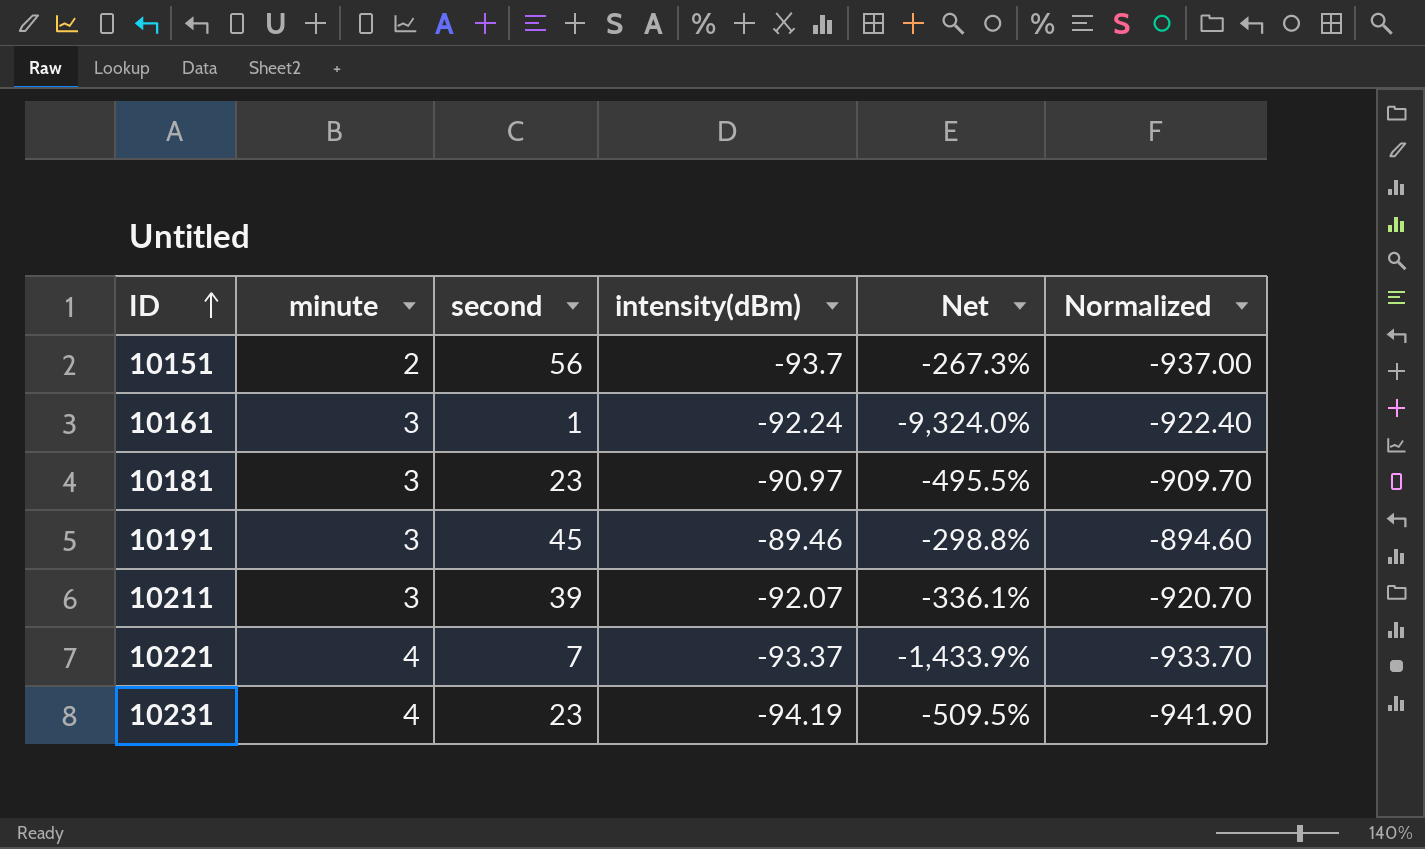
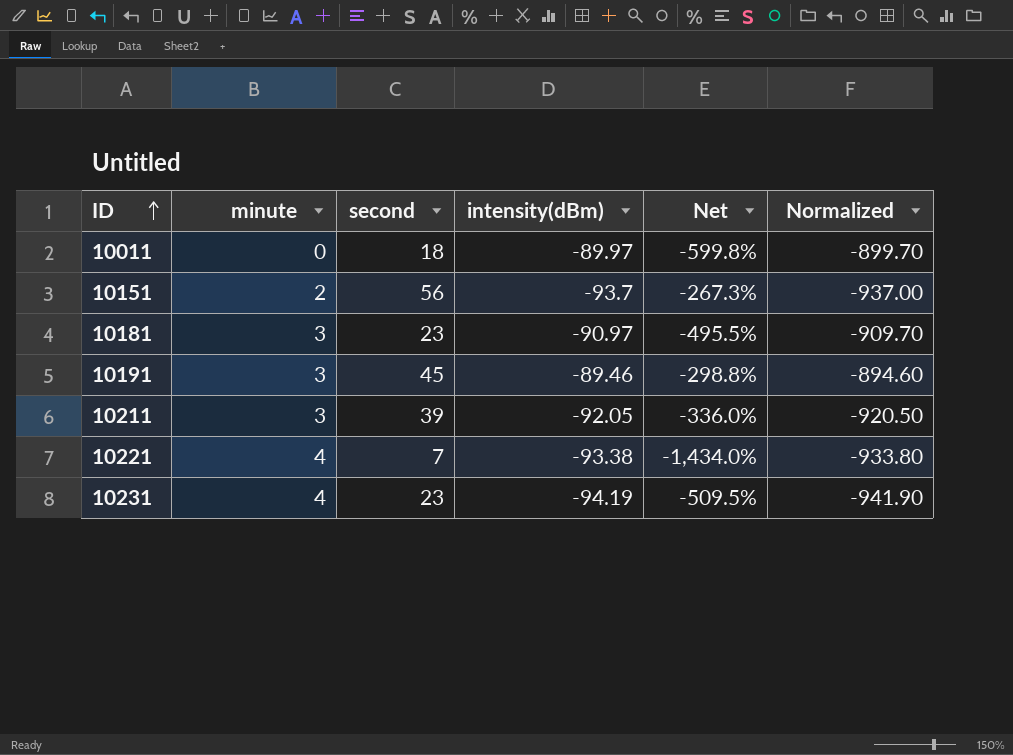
row 10161: 3 | 1 | -92.24 | -9,324.0% | -922.40 -> none
row 10011: none -> 0 | 18 | -89.97 | -599.8% | -899.70
10211 | intensity(dBm): -92.07 -> -92.05
10211 | Net: -336.1% -> -336.0%
10211 | Normalized: -920.70 -> -920.50
10221 | intensity(dBm): -93.37 -> -93.38
10221 | Net: -1,433.9% -> -1,434.0%
10221 | Normalized: -933.70 -> -933.80

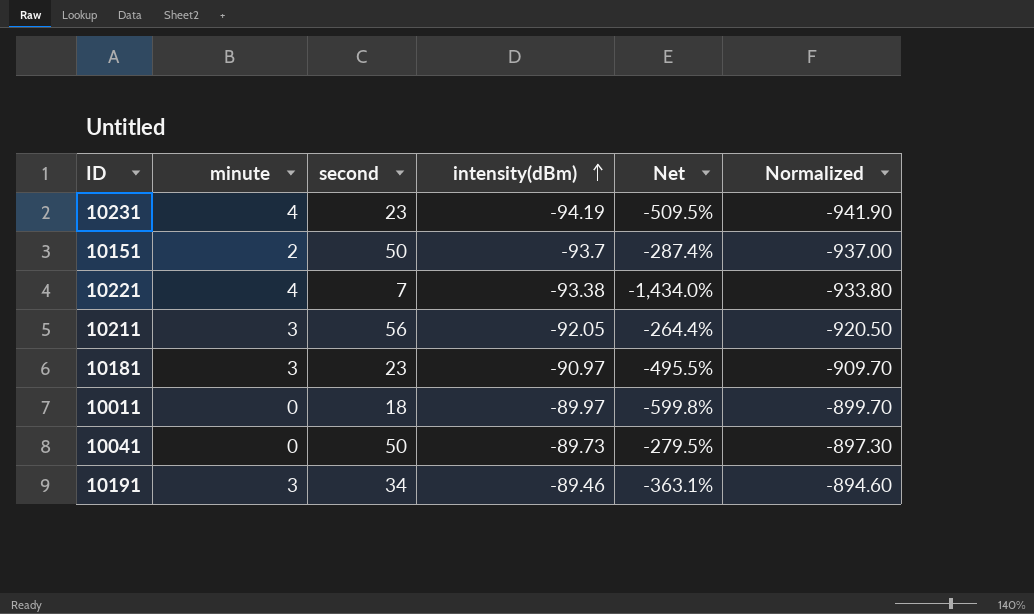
row order: ID ascending -> intensity(dBm) ascending
10151 | second: 56 -> 50
10151 | Net: -267.3% -> -287.4%
10211 | second: 39 -> 56
10211 | Net: -336.0% -> -264.4%
row 10041: none -> 0 | 50 | -89.73 | -279.5% | -897.30
10191 | second: 45 -> 34
10191 | Net: -298.8% -> -363.1%

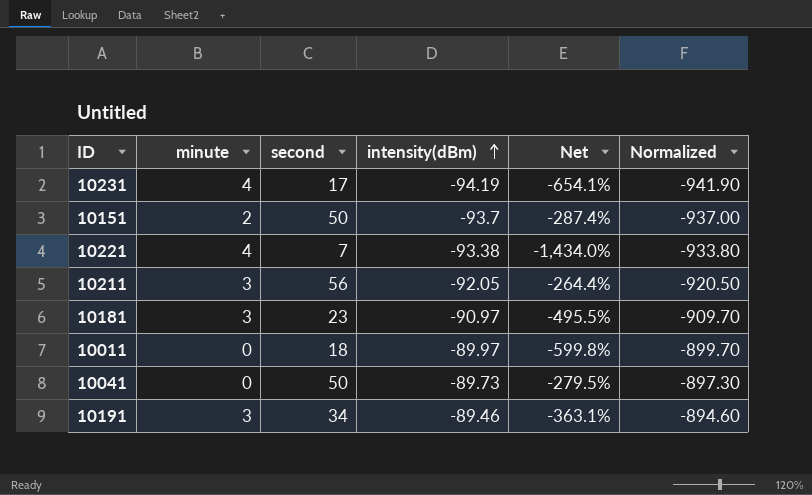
10231 | second: 23 -> 17
10231 | Net: -509.5% -> -654.1%

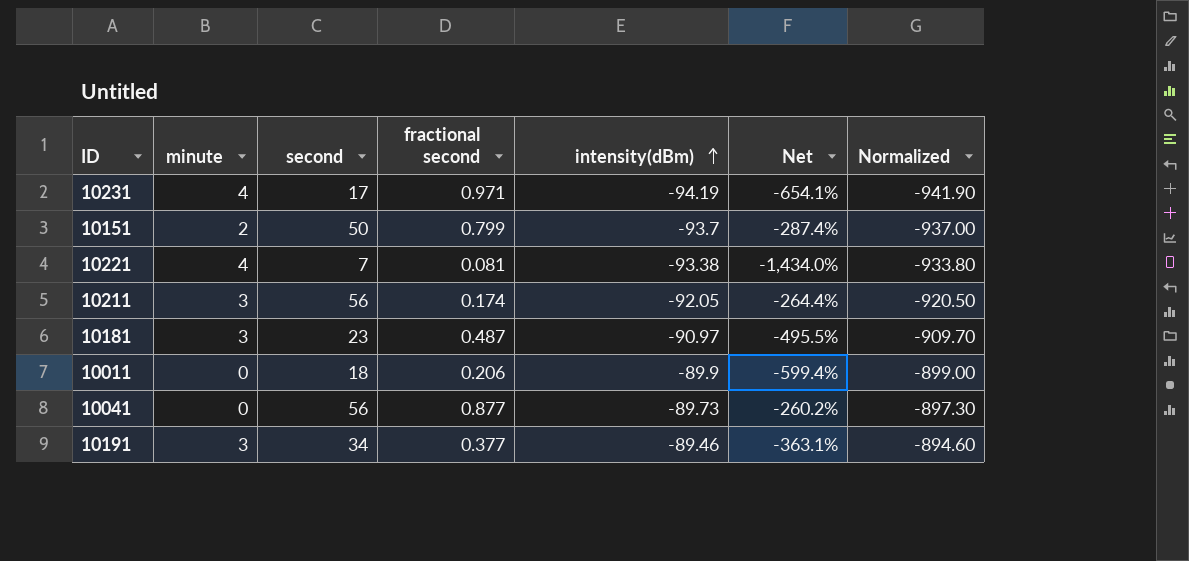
column fractional second | position: none -> 4
10011 | intensity(dBm): -89.97 -> -89.9
10011 | Net: -599.8% -> -599.4%
10011 | Normalized: -899.70 -> -899.00
10041 | second: 50 -> 56
10041 | Net: -279.5% -> -260.2%

